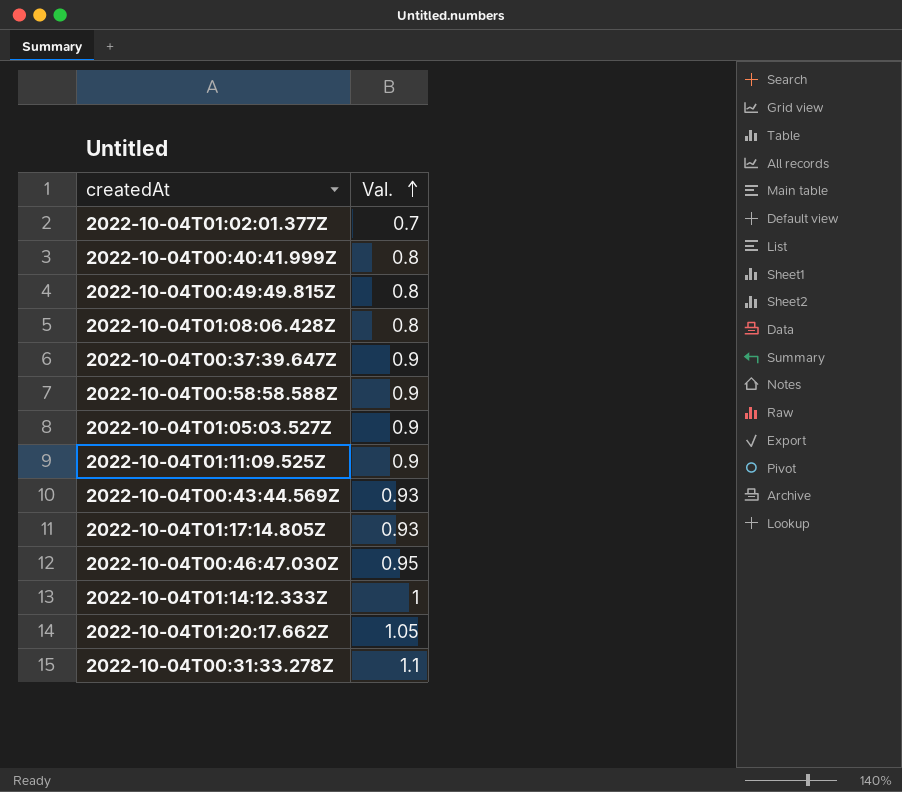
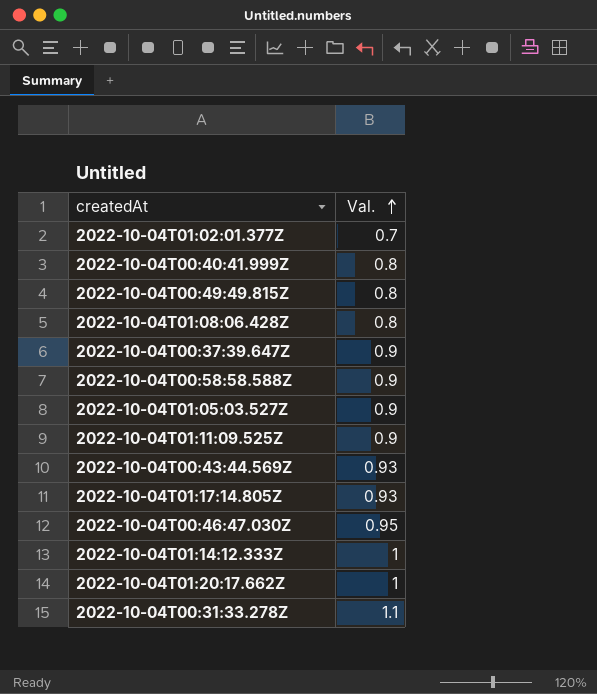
2022-10-04T01:20:17.662Z | Val.: 1.05 -> 1

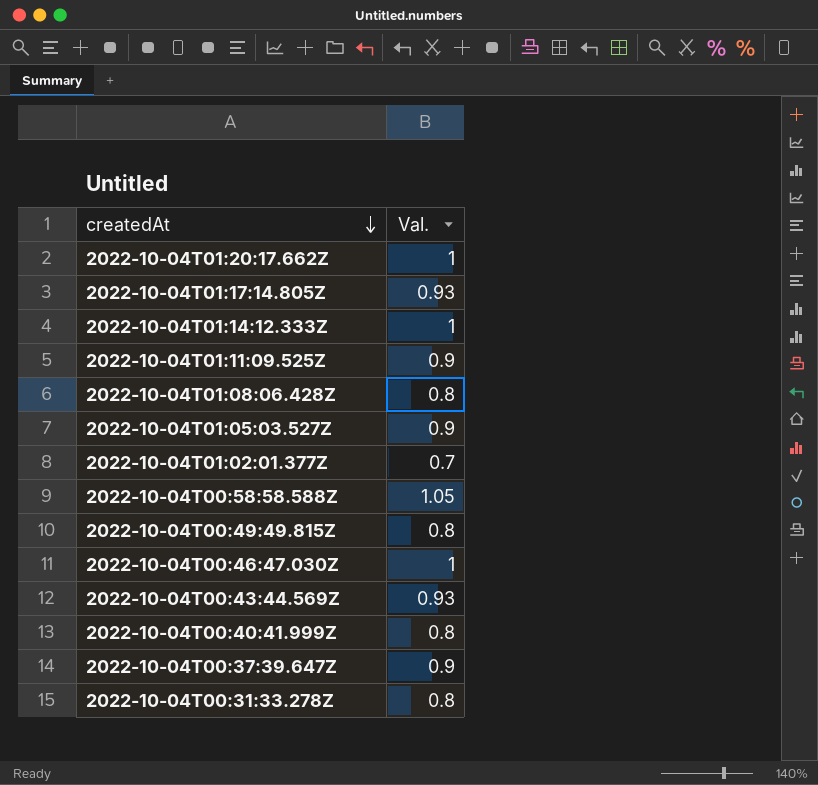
row order: Val. ascending -> createdAt descending
2022-10-04T00:58:58.588Z | Val.: 0.9 -> 1.05
2022-10-04T00:46:47.030Z | Val.: 0.95 -> 1
2022-10-04T00:31:33.278Z | Val.: 1.1 -> 0.8

